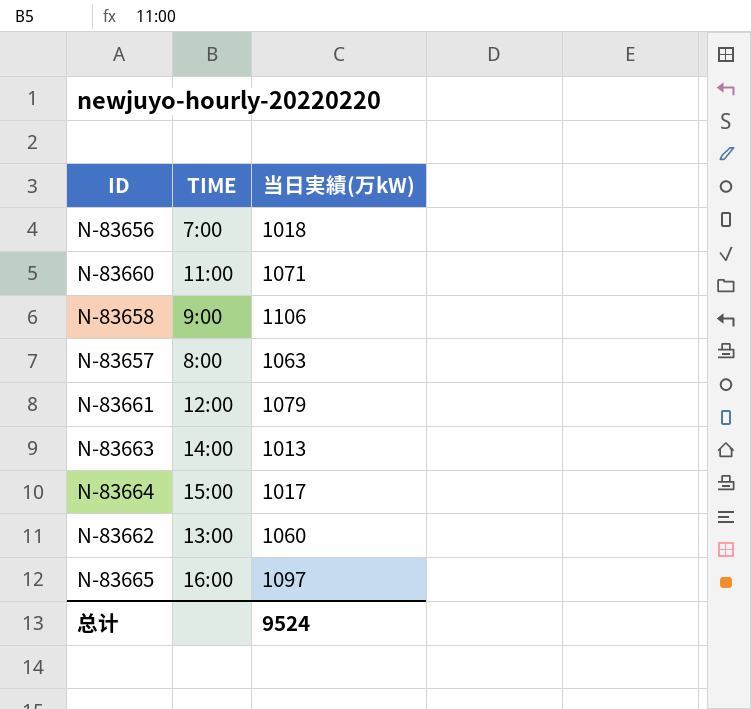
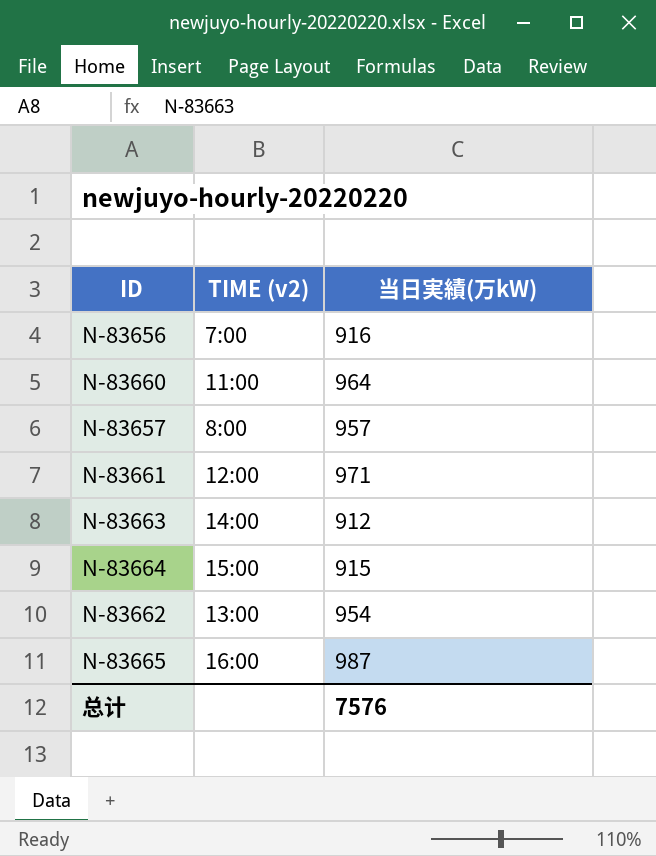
column name: TIME -> TIME (v2)
row N-83658: 9:00 | 1106 -> none
N-83656 | 当日実績(万kW): 1018 -> 916
N-83660 | 当日実績(万kW): 1071 -> 964
N-83657 | 当日実績(万kW): 1063 -> 957
N-83661 | 当日実績(万kW): 1079 -> 971
N-83663 | 当日実績(万kW): 1013 -> 912
N-83664 | 当日実績(万kW): 1017 -> 915
N-83662 | 当日実績(万kW): 1060 -> 954
N-83665 | 当日実績(万kW): 1097 -> 987
总计 | 当日実績(万kW): 9524 -> 7576

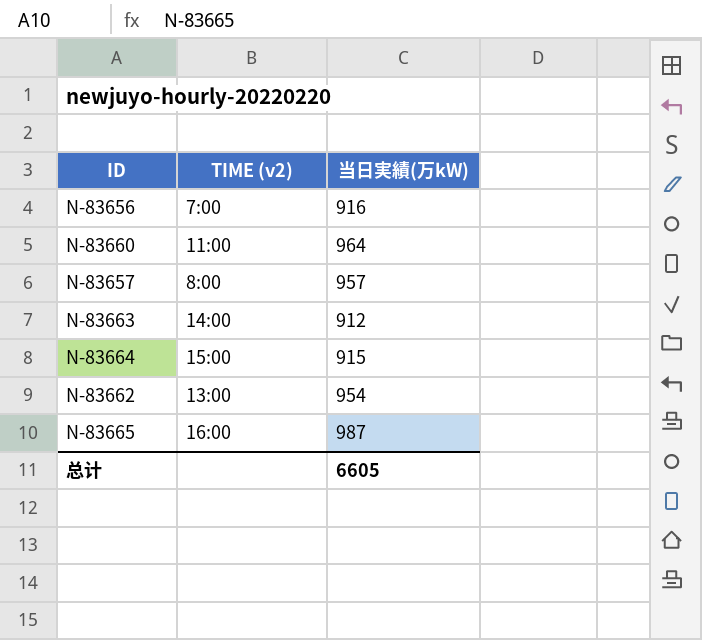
row N-83661: 12:00 | 971 -> none
总计 | 当日実績(万kW): 7576 -> 6605

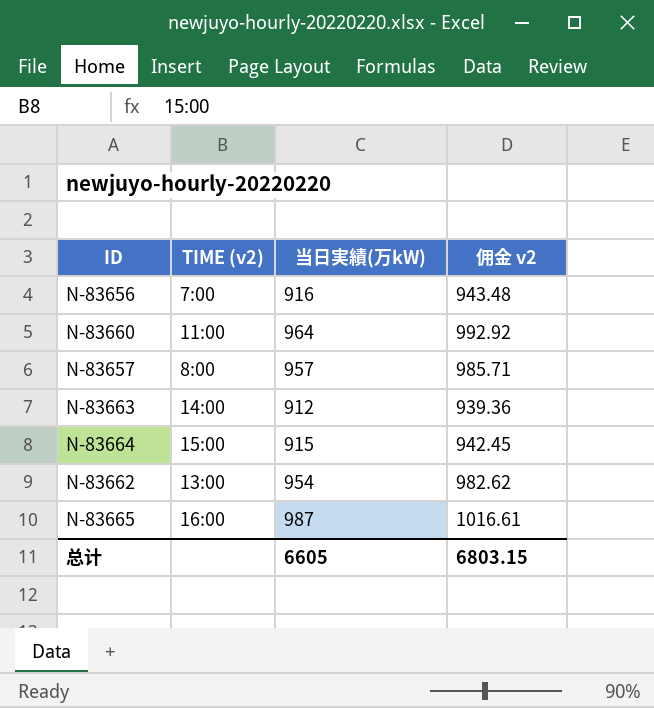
column 佣金 v2 | formula: none -> [当日実績(万kW)] * 1.03

